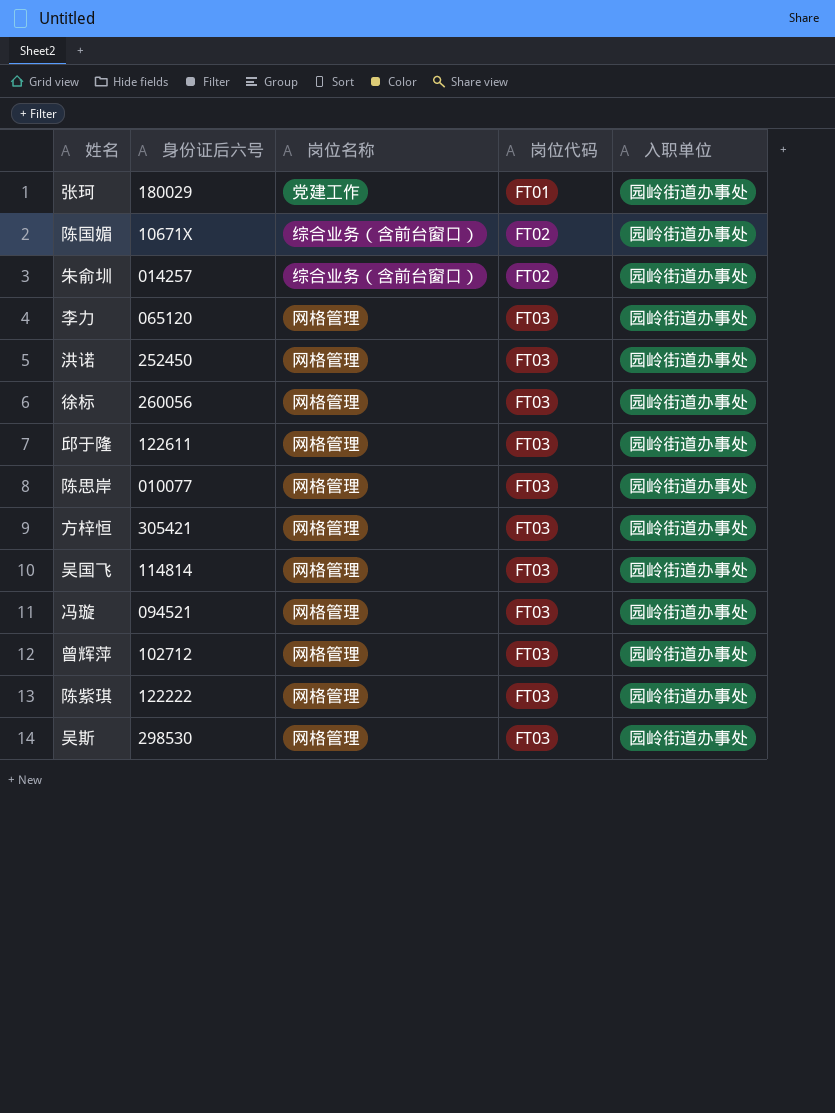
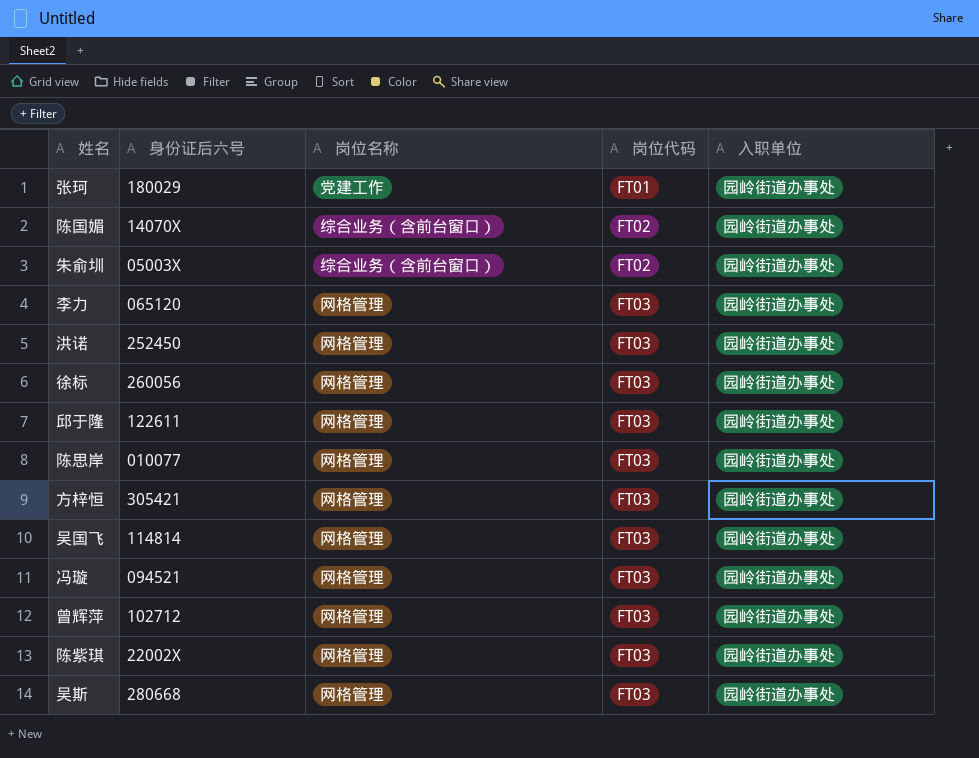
陈国媚 | 身份证后六号: 10671X -> 14070X
朱俞圳 | 身份证后六号: 014257 -> 05003X
陈紫琪 | 身份证后六号: 122222 -> 22002X
吴斯 | 身份证后六号: 298530 -> 280668

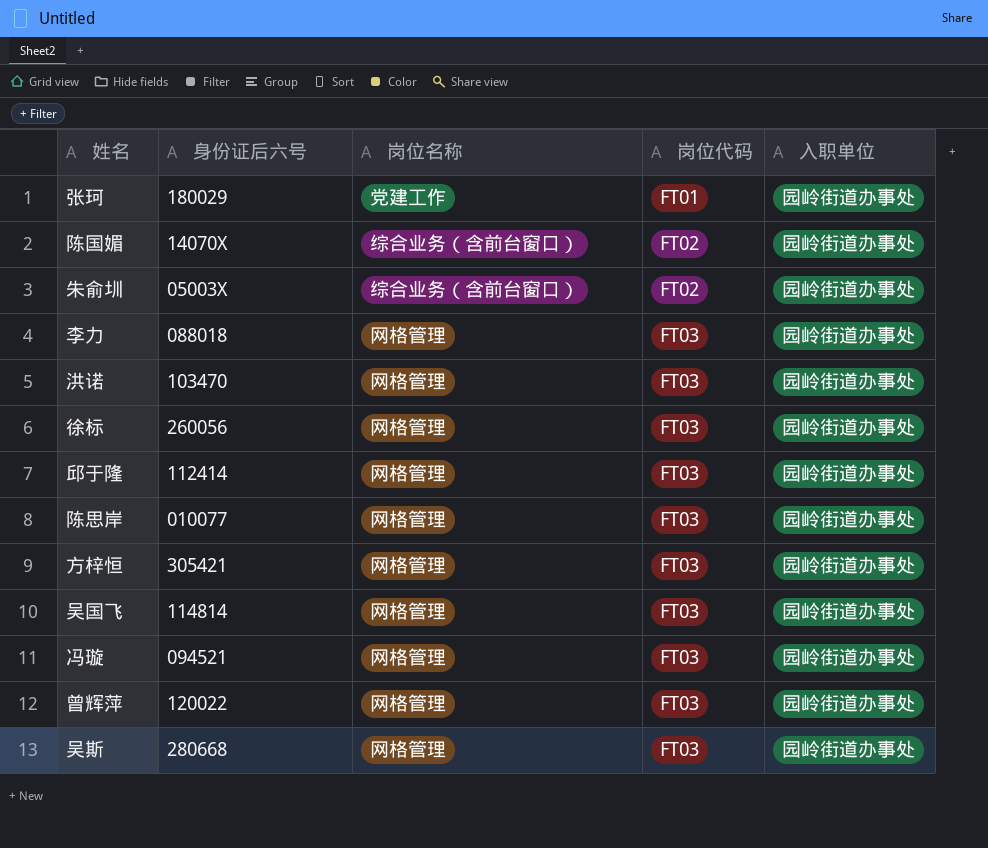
row 陈紫琪: 22002X | 网格管理 | FT03 | 园岭街道办事处 -> none
李力 | 身份证后六号: 065120 -> 088018
洪诺 | 身份证后六号: 252450 -> 103470
邱于隆 | 身份证后六号: 122611 -> 112414
曾辉萍 | 身份证后六号: 102712 -> 120022

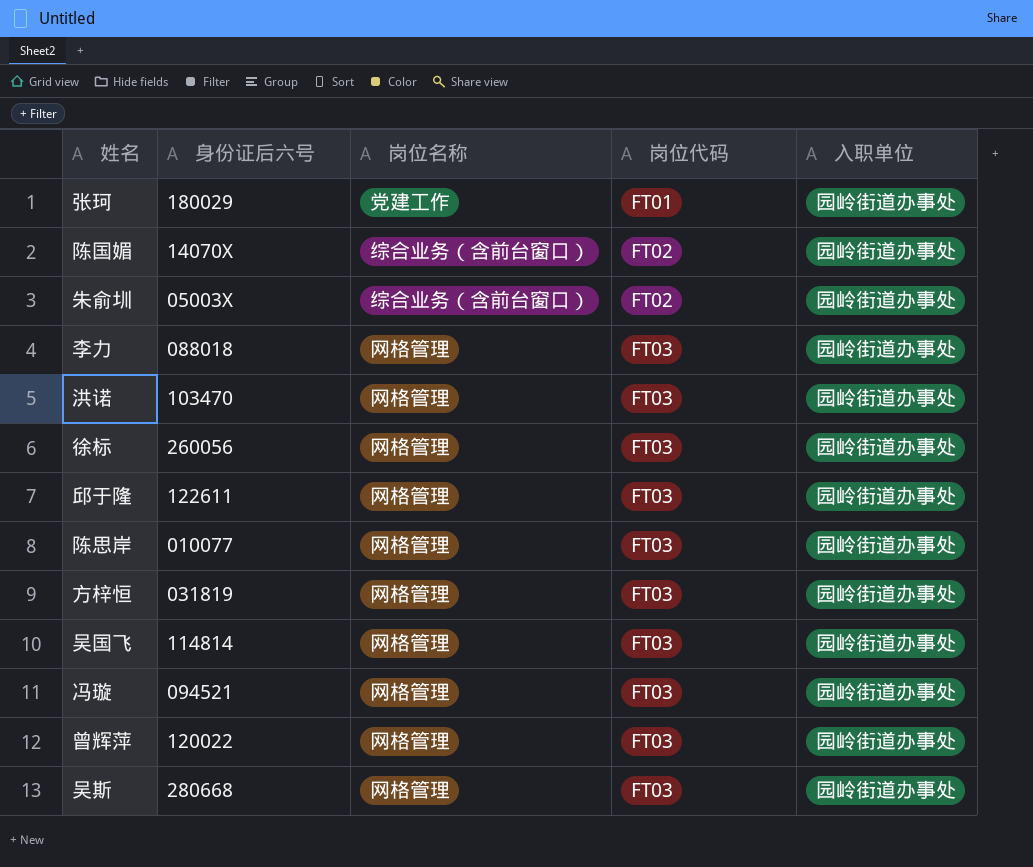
邱于隆 | 身份证后六号: 112414 -> 122611
方梓恒 | 身份证后六号: 305421 -> 031819

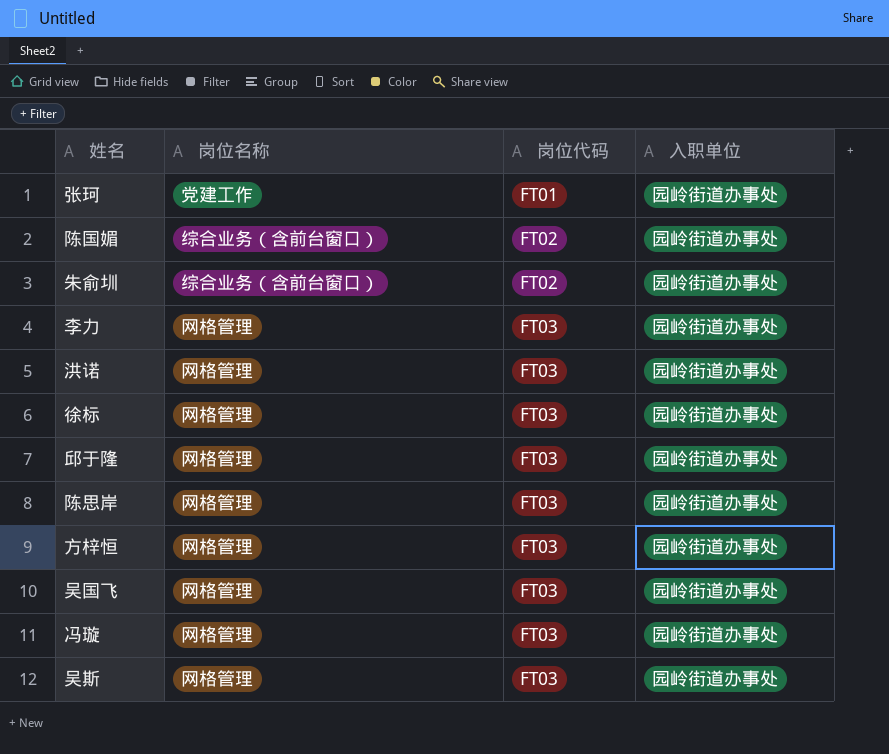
column 身份证后六号 | position: 2 -> none
row 曾辉萍: 120022 | 网格管理 | FT03 | 园岭街道办事处 -> none

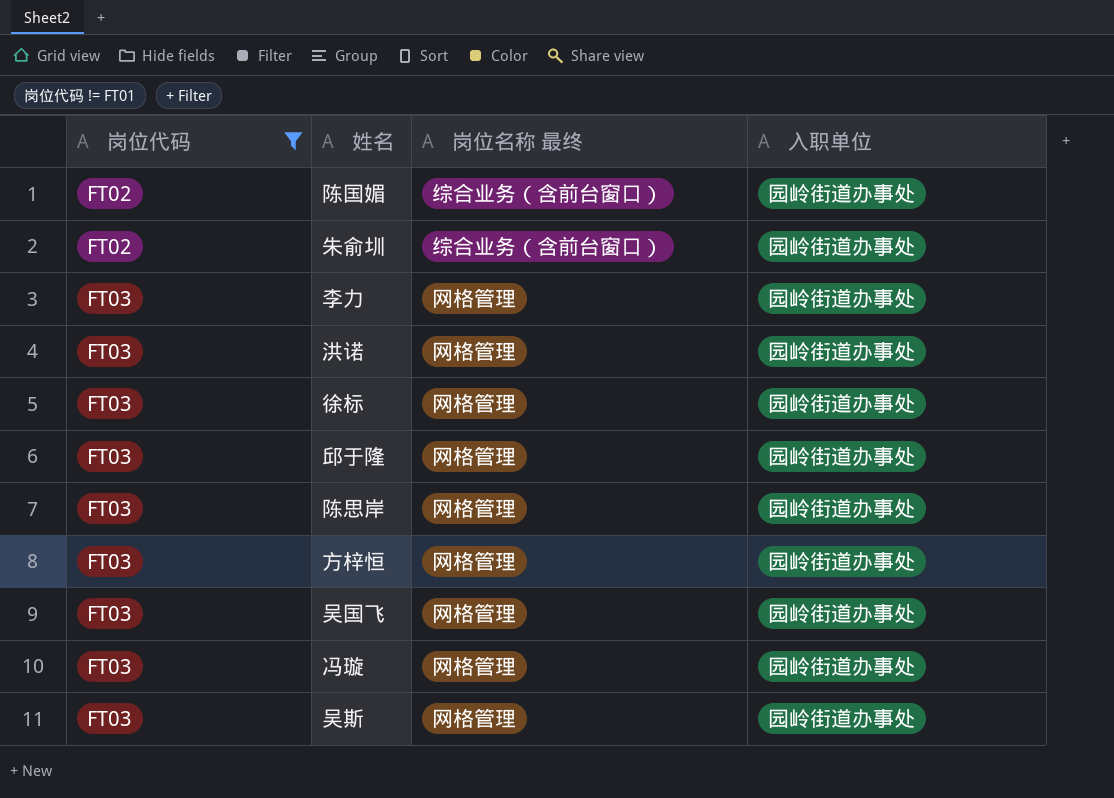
filter: none -> 岗位代码 != FT01
column 岗位代码 | position: 3 -> 1
column name: 岗位名称 -> 岗位名称 最终

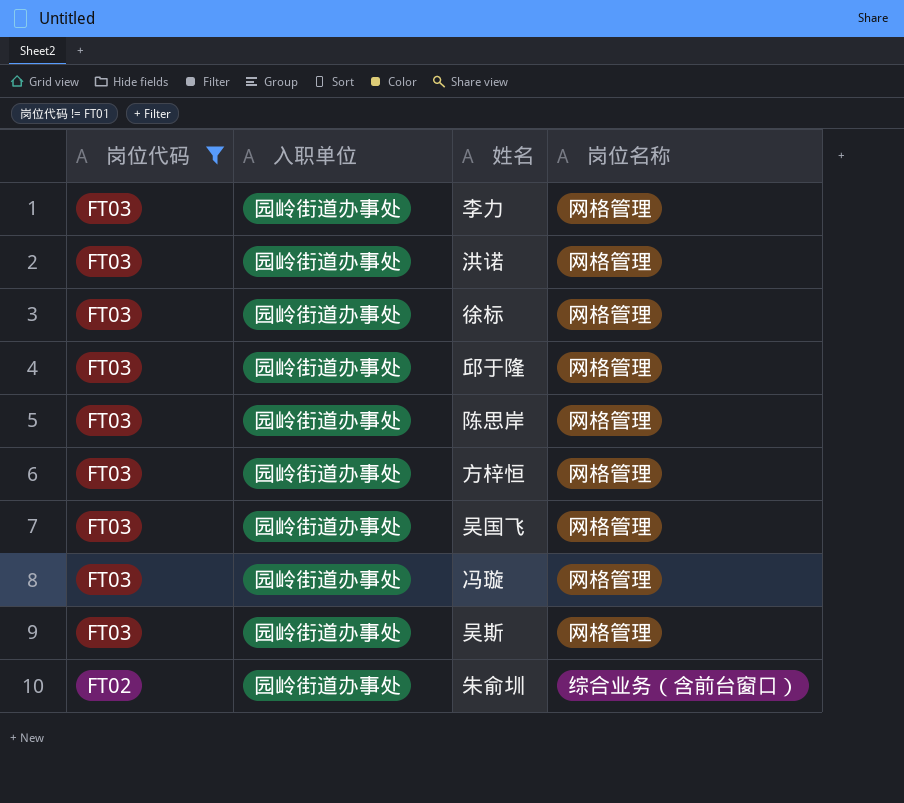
row order: 岗位代码 ascending -> 岗位代码 descending
column 入职单位 | position: 4 -> 2
column name: 岗位名称 最终 -> 岗位名称
row 陈国媚: FT02 | 综合业务（含前台窗口） | 园岭街道办事处 -> none

